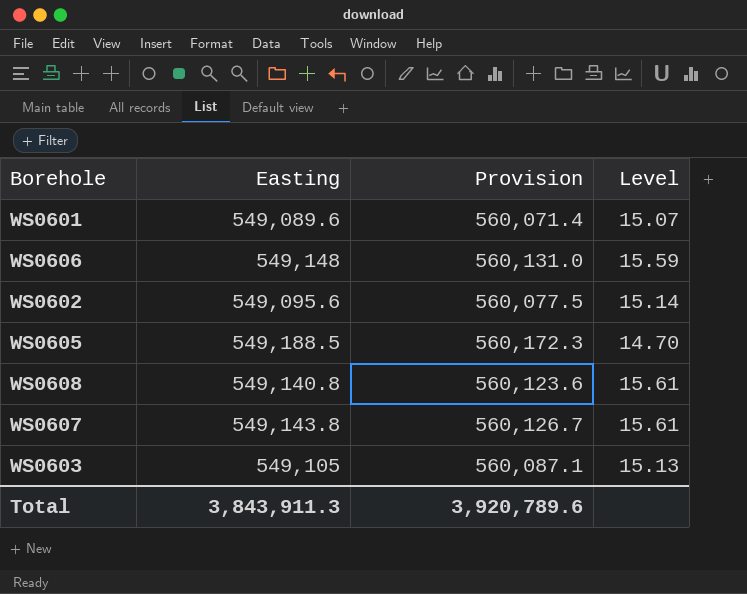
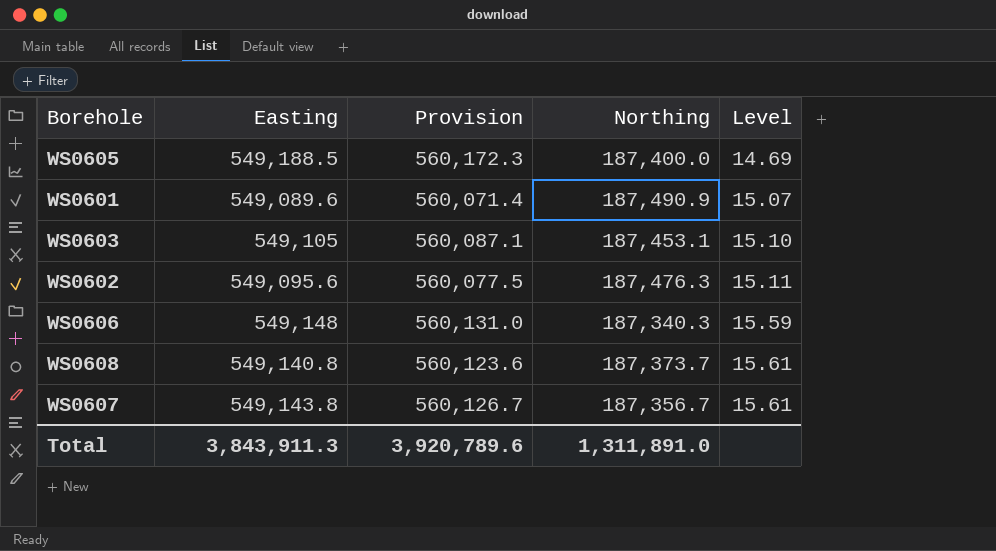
row order: none -> Level ascending
column Northing | position: none -> 4
WS0605 | Level: 14.70 -> 14.69
WS0603 | Level: 15.13 -> 15.10
WS0602 | Level: 15.14 -> 15.11

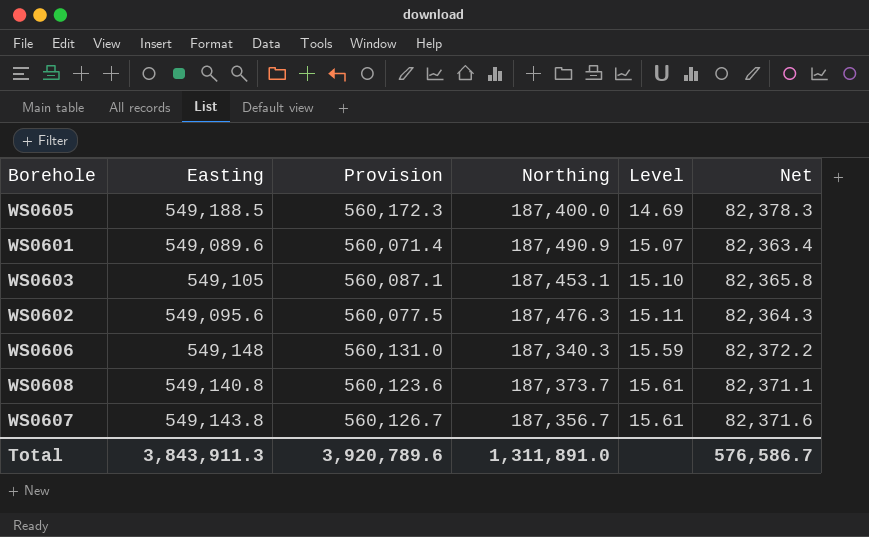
column Net | formula: none -> [Easting] * 0.15

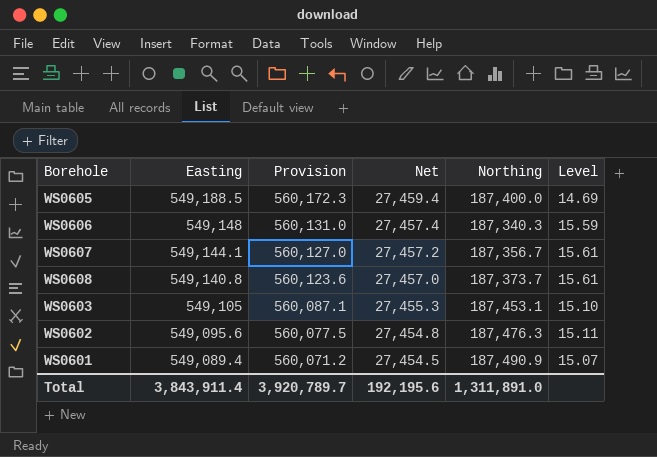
row order: Level ascending -> Easting descending
column Net | formula: [Easting] * 0.15 -> [Easting] * 0.05
column Net | position: 6 -> 4
WS0607 | Easting: 549,143.8 -> 549,144.1
WS0607 | Provision: 560,126.7 -> 560,127.0
WS0601 | Easting: 549,089.6 -> 549,089.4
WS0601 | Provision: 560,071.4 -> 560,071.2
Total | Easting: 3,843,911.3 -> 3,843,911.4
Total | Provision: 3,920,789.6 -> 3,920,789.7
Total | Net: 576,586.7 -> 192,195.6

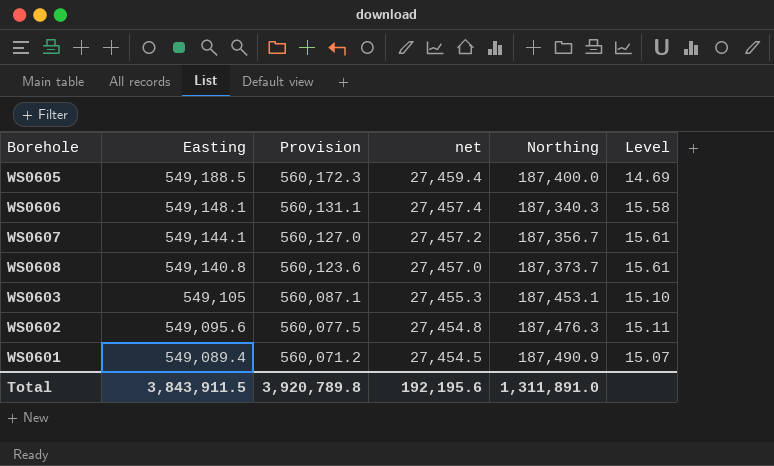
column name: Net -> net
WS0606 | Easting: 549,148 -> 549,148.1
WS0606 | Provision: 560,131.0 -> 560,131.1
WS0606 | Level: 15.59 -> 15.58
Total | Easting: 3,843,911.4 -> 3,843,911.5
Total | Provision: 3,920,789.7 -> 3,920,789.8

